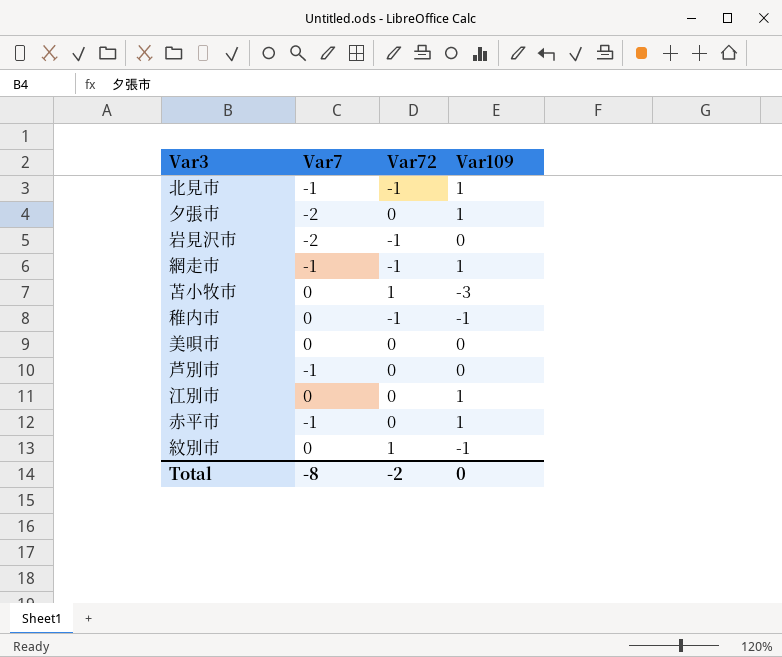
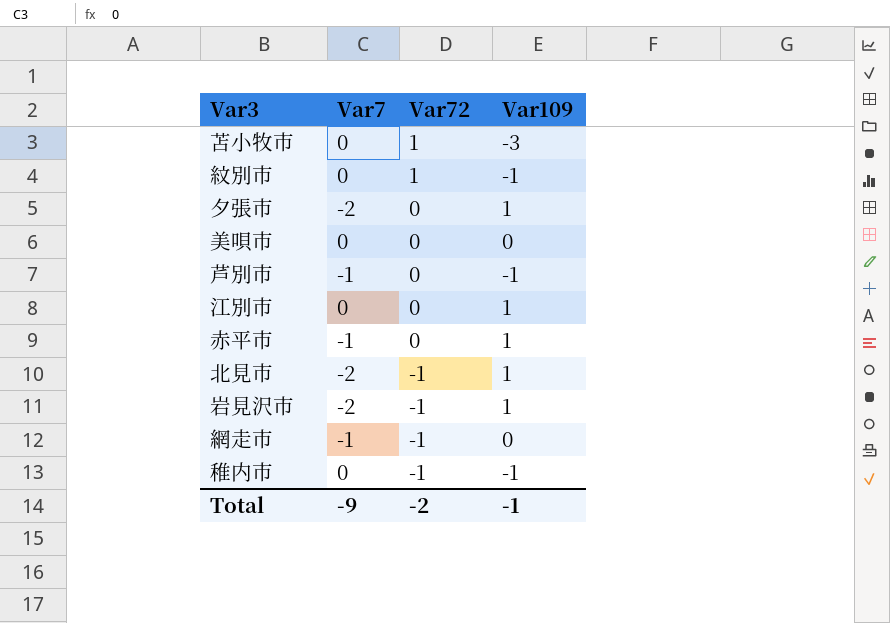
row order: none -> Var72 descending
芦別市 | Var109: 0 -> -1
北見市 | Var7: -1 -> -2
岩見沢市 | Var109: 0 -> 1
網走市 | Var109: 1 -> 0
Total | Var7: -8 -> -9
Total | Var109: 0 -> -1

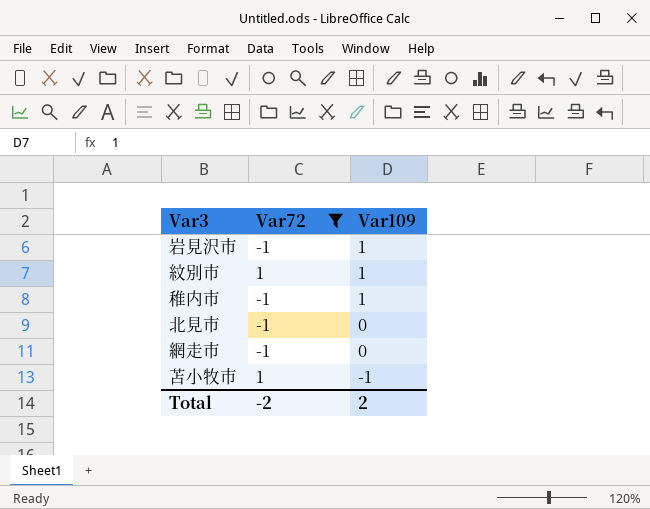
filter: none -> Var72 != 0
row order: Var72 descending -> Var109 descending
column Var7 | position: 2 -> none
紋別市 | Var109: -1 -> 1
稚内市 | Var109: -1 -> 1
北見市 | Var109: 1 -> 0
苫小牧市 | Var109: -3 -> -1
Total | Var109: -1 -> 2

